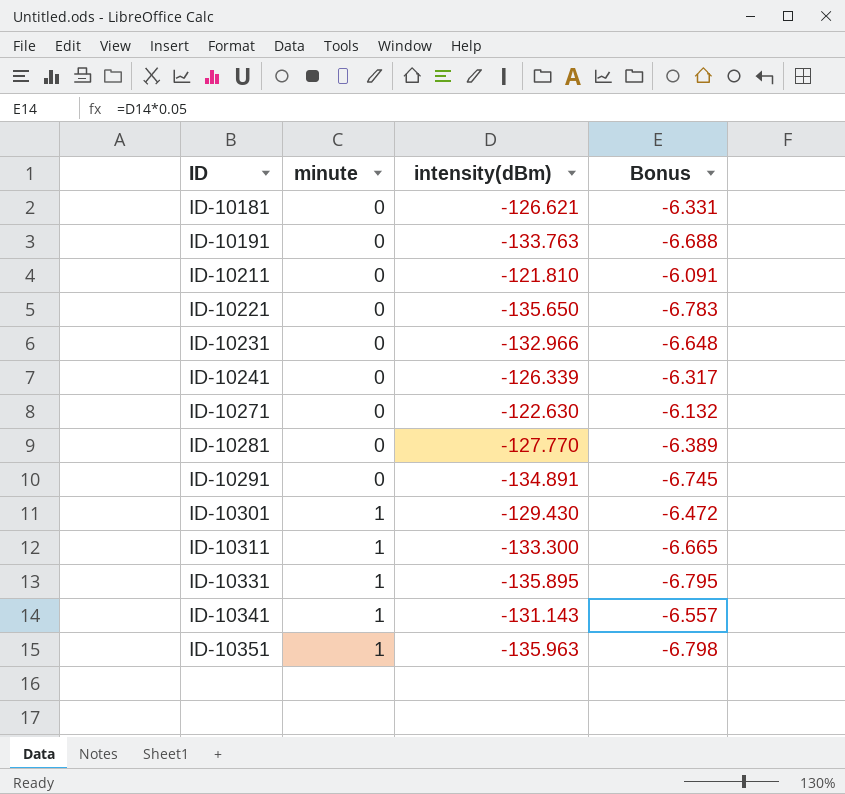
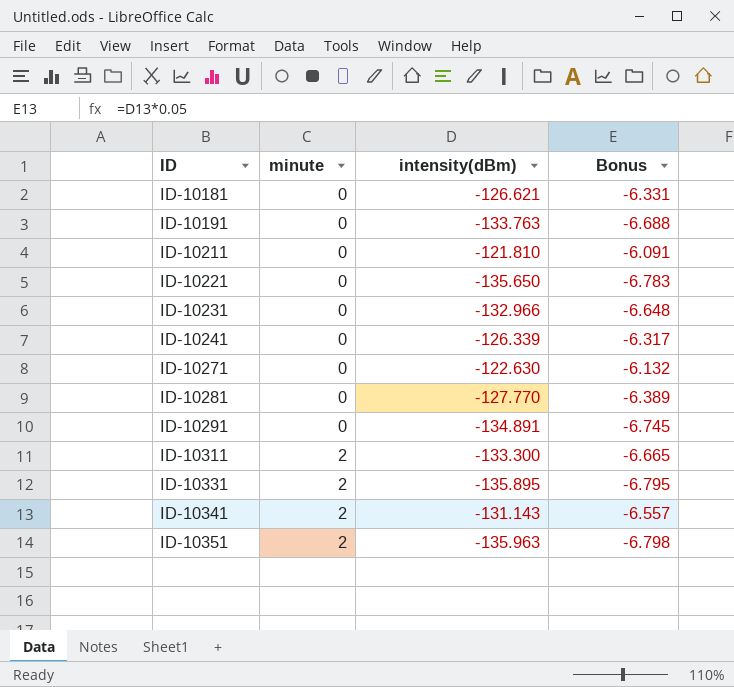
row ID-10301: 1 | -129.430 | -6.472 -> none
ID-10311 | minute: 1 -> 2
ID-10331 | minute: 1 -> 2
ID-10341 | minute: 1 -> 2
ID-10351 | minute: 1 -> 2

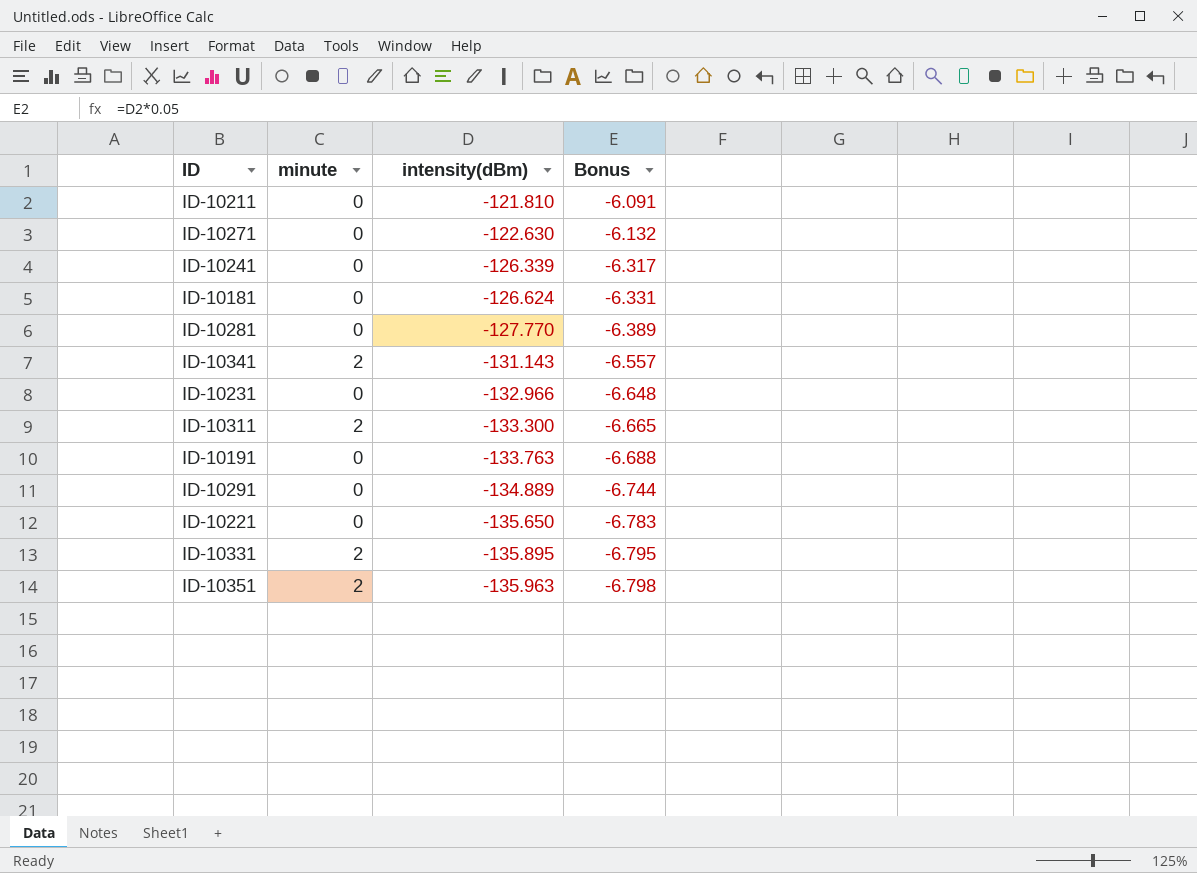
row order: ID ascending -> intensity(dBm) descending
ID-10181 | intensity(dBm): -126.621 -> -126.624
ID-10291 | intensity(dBm): -134.891 -> -134.889
ID-10291 | Bonus: -6.745 -> -6.744

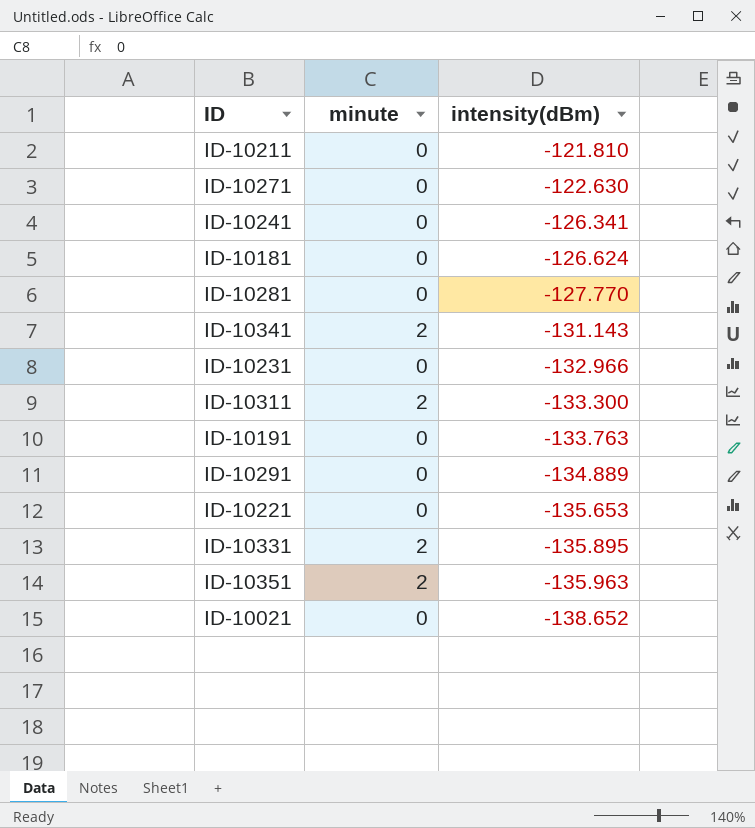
column Bonus | formula: [intensity(dBm)] * 0.05 -> none
ID-10241 | intensity(dBm): -126.339 -> -126.341
ID-10221 | intensity(dBm): -135.650 -> -135.653
row ID-10021: none -> 0 | -138.652

